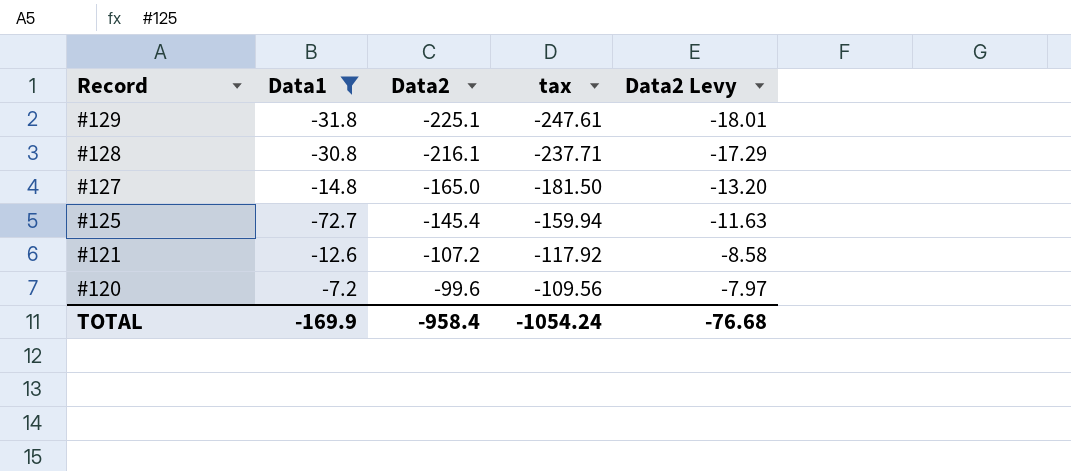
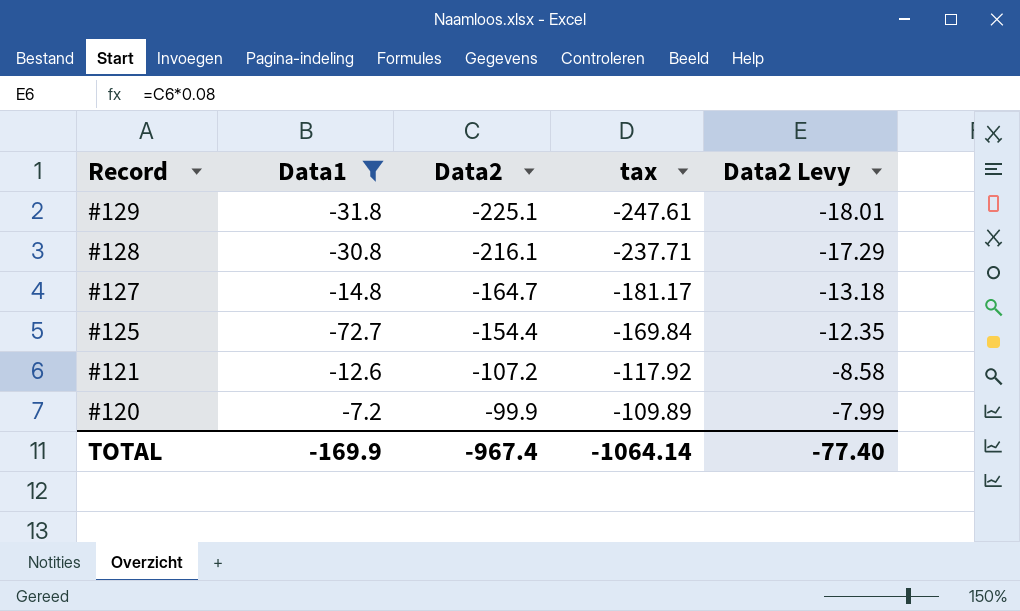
#127 | Data2: -165.0 -> -164.7
#127 | tax: -181.50 -> -181.17
#127 | Data2 Levy: -13.20 -> -13.18
#125 | Data2: -145.4 -> -154.4
#125 | tax: -159.94 -> -169.84
#125 | Data2 Levy: -11.63 -> -12.35
#120 | Data2: -99.6 -> -99.9
#120 | tax: -109.56 -> -109.89
#120 | Data2 Levy: -7.97 -> -7.99
TOTAL | Data2: -958.4 -> -967.4
TOTAL | tax: -1054.24 -> -1064.14
TOTAL | Data2 Levy: -76.68 -> -77.40

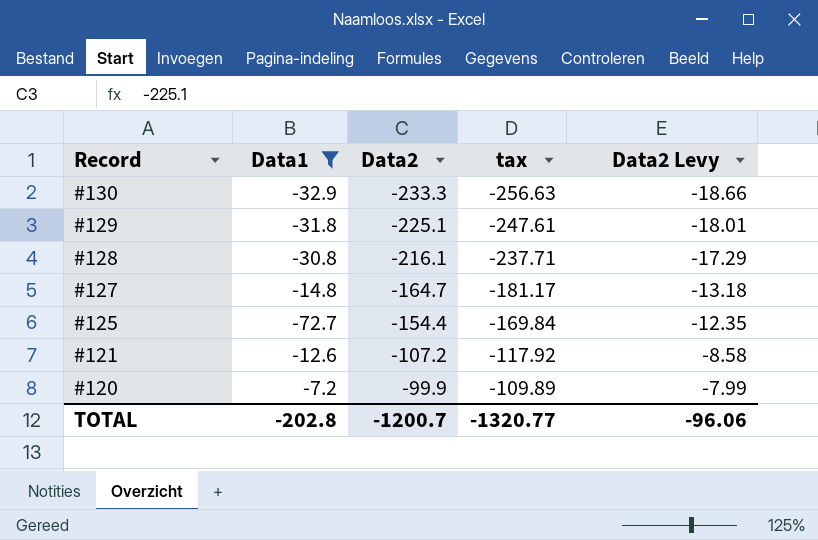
row #130: none -> -32.9 | -233.3 | -256.63 | -18.66
TOTAL | Data1: -169.9 -> -202.8
TOTAL | Data2: -967.4 -> -1200.7
TOTAL | tax: -1064.14 -> -1320.77
TOTAL | Data2 Levy: -77.40 -> -96.06

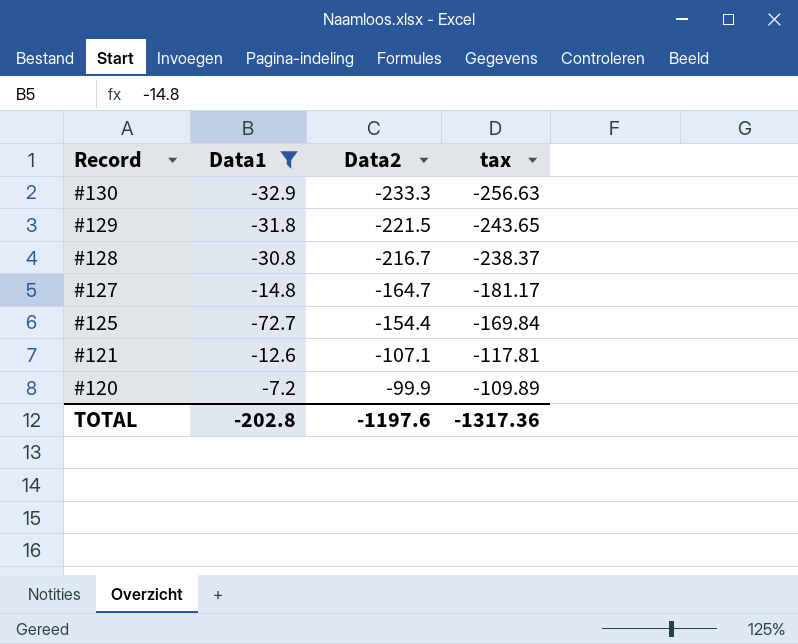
column Data2 Levy | formula: [Data2] * 0.08 -> none
#129 | Data2: -225.1 -> -221.5
#129 | tax: -247.61 -> -243.65
#128 | Data2: -216.1 -> -216.7
#128 | tax: -237.71 -> -238.37
#121 | Data2: -107.2 -> -107.1
#121 | tax: -117.92 -> -117.81
TOTAL | Data2: -1200.7 -> -1197.6
TOTAL | tax: -1320.77 -> -1317.36

